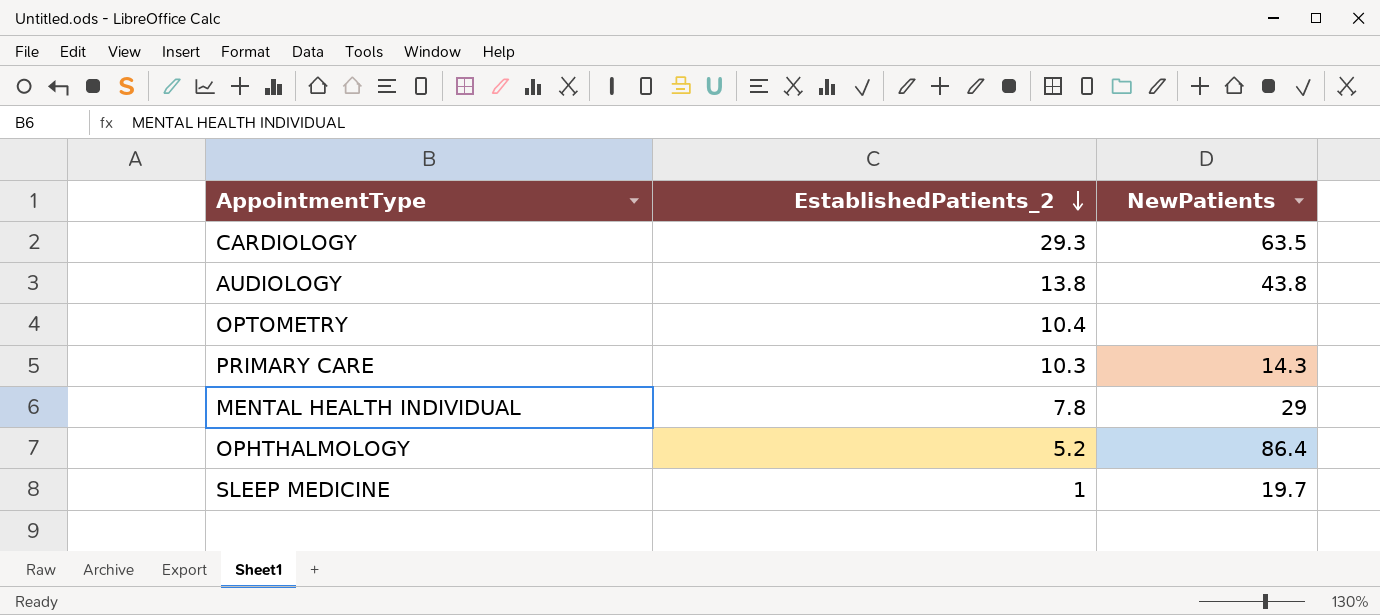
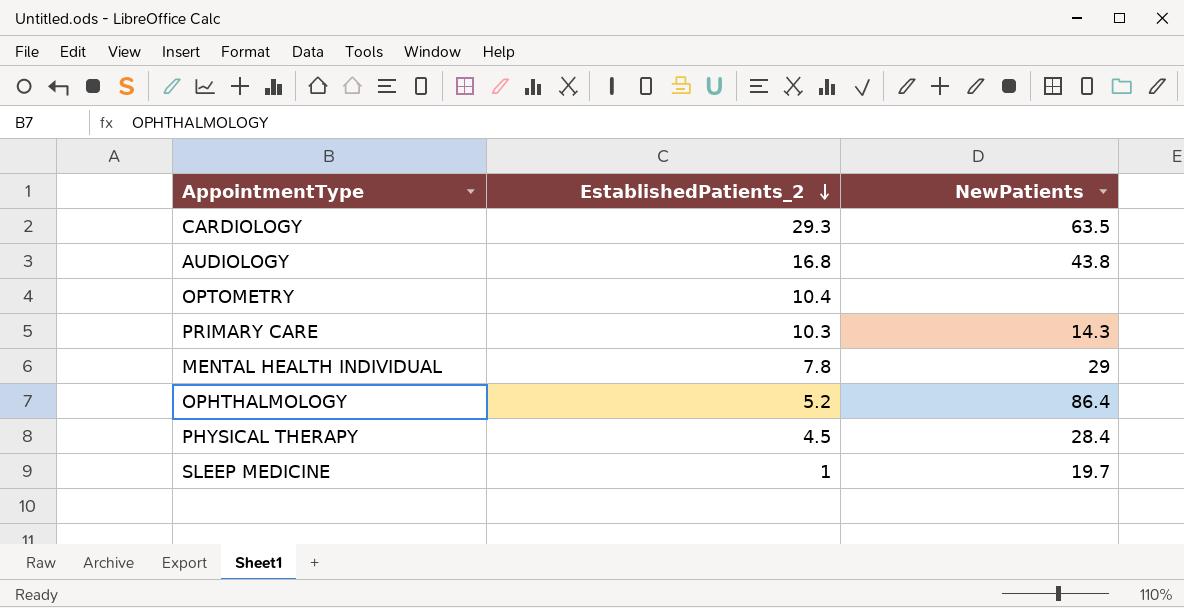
AUDIOLOGY | EstablishedPatients_2: 13.8 -> 16.8
row PHYSICAL THERAPY: none -> 4.5 | 28.4

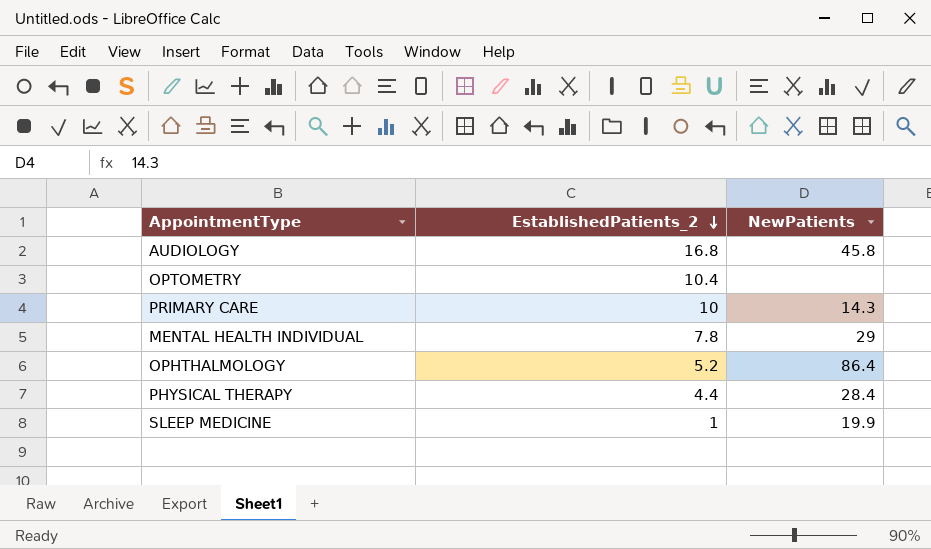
row CARDIOLOGY: 29.3 | 63.5 -> none
AUDIOLOGY | NewPatients: 43.8 -> 45.8
PRIMARY CARE | EstablishedPatients_2: 10.3 -> 10
PHYSICAL THERAPY | EstablishedPatients_2: 4.5 -> 4.4
SLEEP MEDICINE | NewPatients: 19.7 -> 19.9

